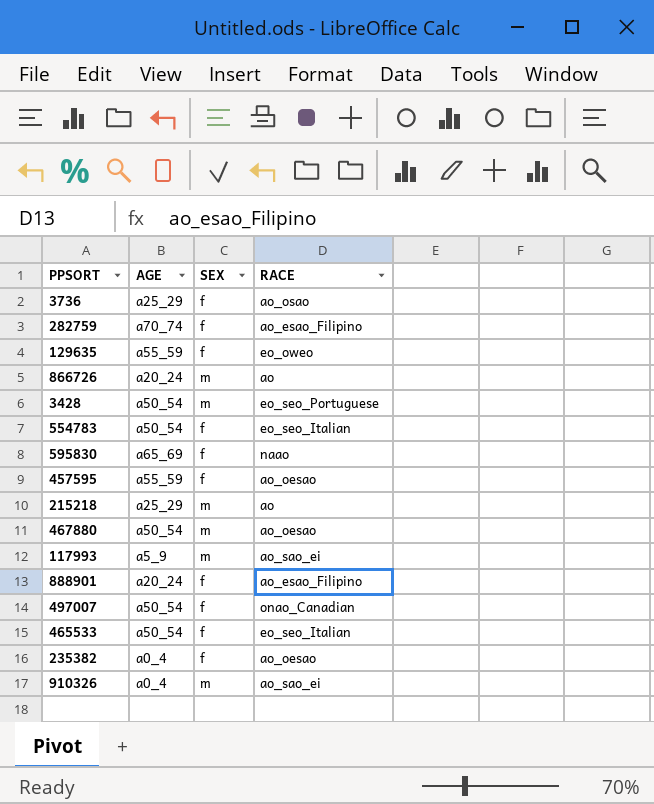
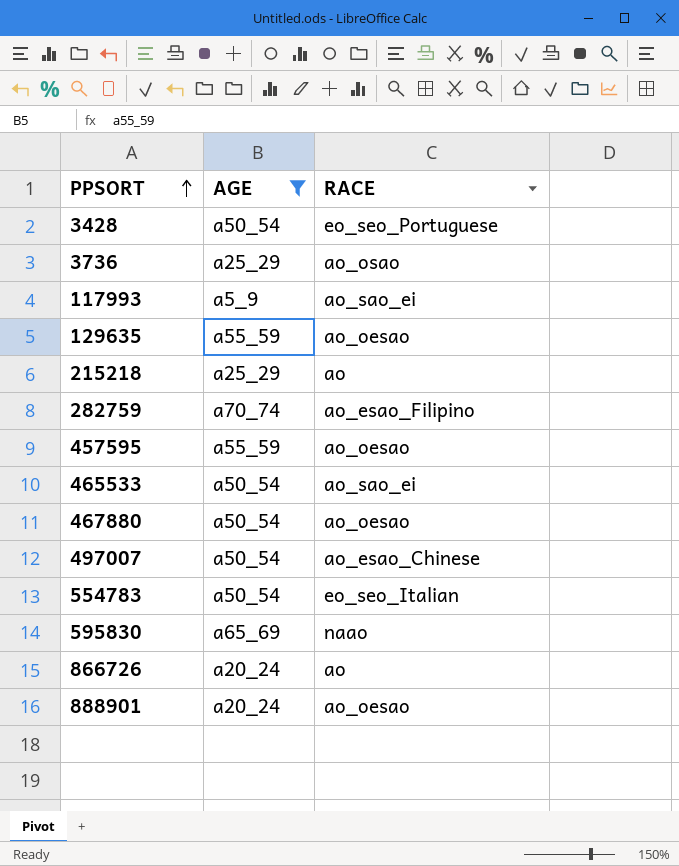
filter: none -> AGE != a0_4
row order: none -> PPSORT ascending
column SEX | position: 3 -> none
129635 | RACE: eo_oweo -> ao_oesao
465533 | RACE: eo_seo_Italian -> ao_sao_ei
497007 | RACE: onao_Canadian -> ao_esao_Chinese
888901 | RACE: ao_esao_Filipino -> ao_oesao

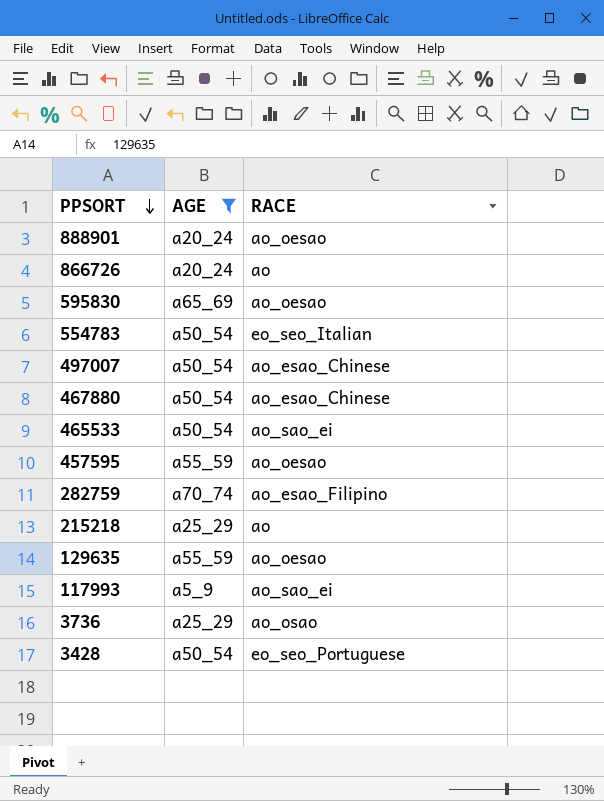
row order: PPSORT ascending -> PPSORT descending
595830 | RACE: naao -> ao_oesao
467880 | RACE: ao_oesao -> ao_esao_Chinese

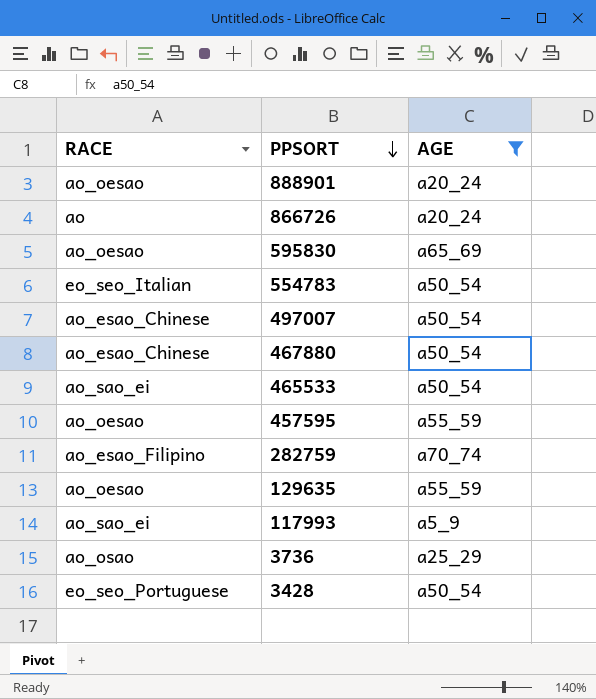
column RACE | position: 3 -> 1
row 215218: a25_29 | ao -> none

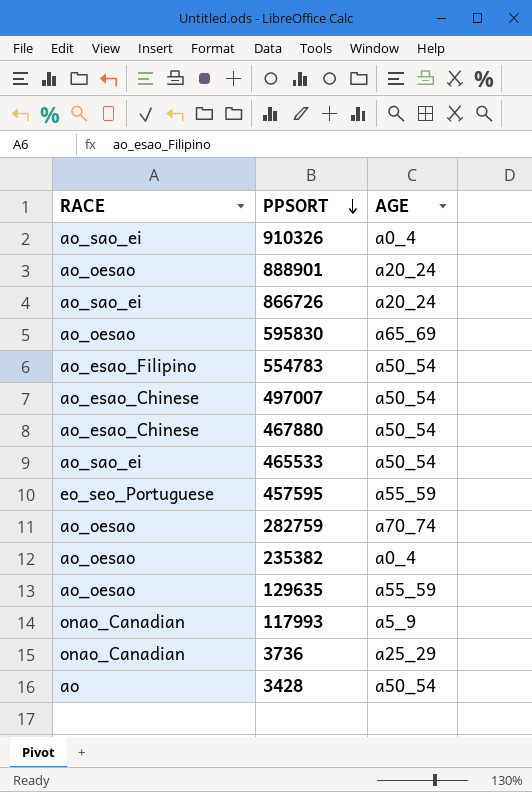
filter: AGE != a0_4 -> none
866726 | RACE: ao -> ao_sao_ei
554783 | RACE: eo_seo_Italian -> ao_esao_Filipino
457595 | RACE: ao_oesao -> eo_seo_Portuguese
282759 | RACE: ao_esao_Filipino -> ao_oesao
117993 | RACE: ao_sao_ei -> onao_Canadian
3736 | RACE: ao_osao -> onao_Canadian
3428 | RACE: eo_seo_Portuguese -> ao

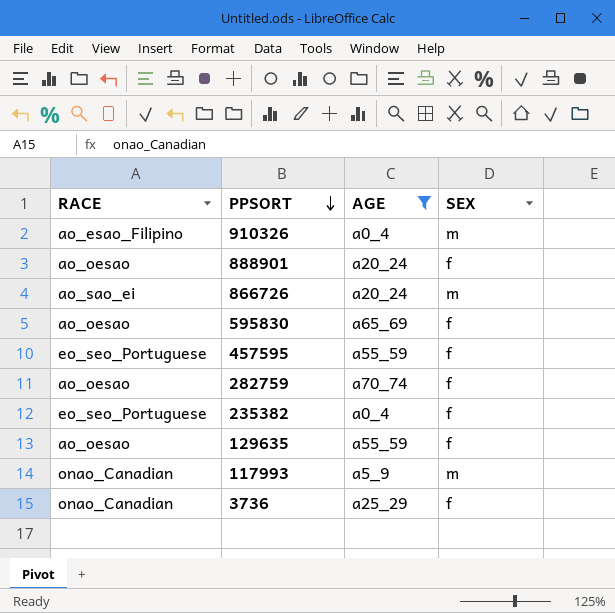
filter: none -> AGE != a50_54
column SEX | position: none -> 4
910326 | RACE: ao_sao_ei -> ao_esao_Filipino
235382 | RACE: ao_oesao -> eo_seo_Portuguese

